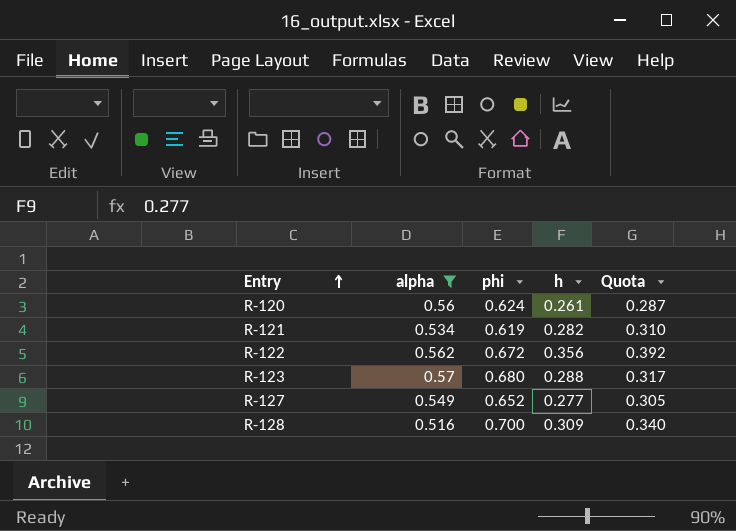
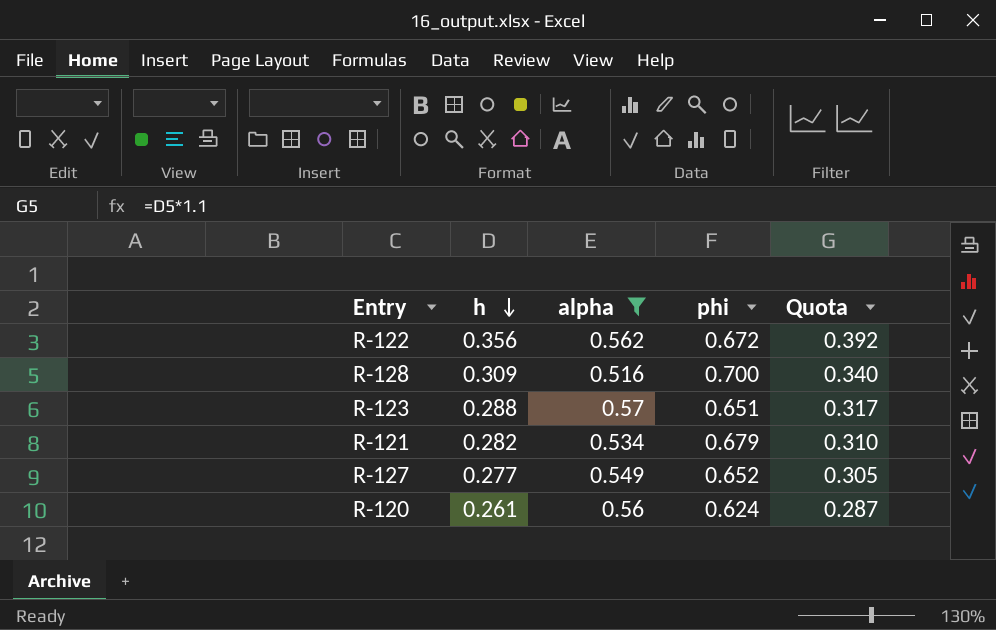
row order: Entry ascending -> h descending
column h | position: 4 -> 2
R-123 | phi: 0.680 -> 0.651
R-121 | phi: 0.619 -> 0.679

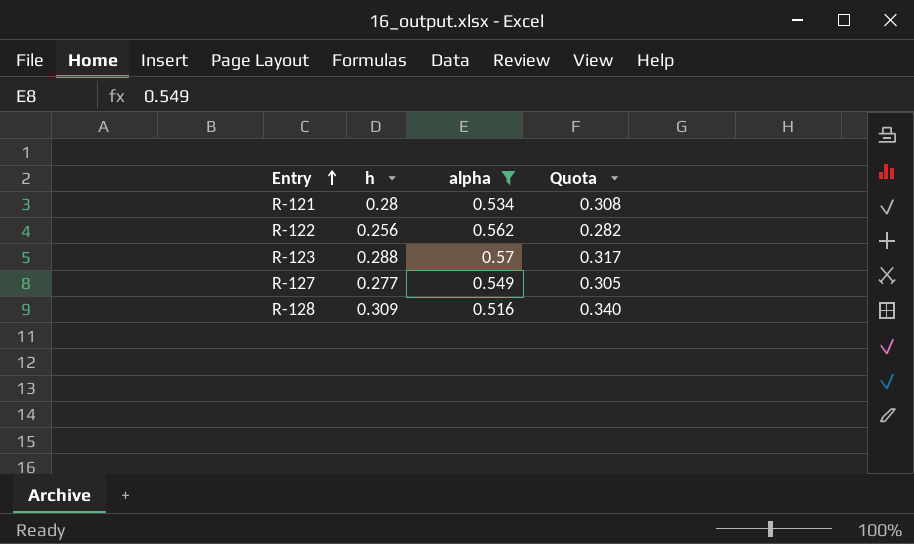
row order: h descending -> Entry ascending
column phi | position: 4 -> none
row R-120: 0.261 | 0.56 | 0.624 | 0.287 -> none
R-121 | h: 0.282 -> 0.28
R-121 | Quota: 0.310 -> 0.308
R-122 | h: 0.356 -> 0.256
R-122 | Quota: 0.392 -> 0.282

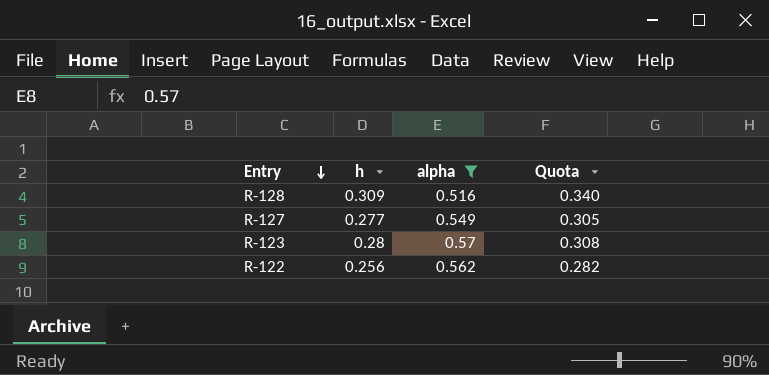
row order: Entry ascending -> Entry descending
row R-121: 0.28 | 0.534 | 0.308 -> none
R-123 | h: 0.288 -> 0.28
R-123 | Quota: 0.317 -> 0.308

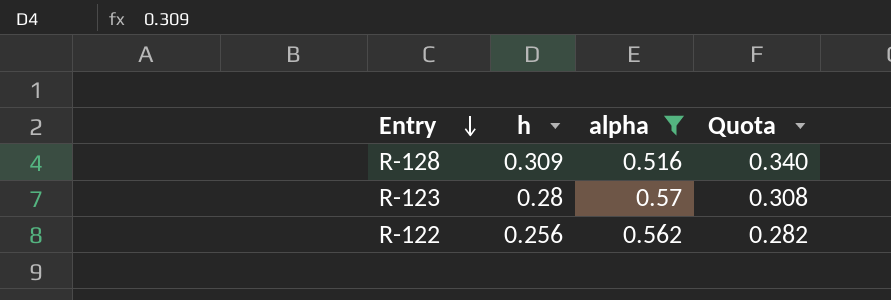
row R-127: 0.277 | 0.549 | 0.305 -> none

